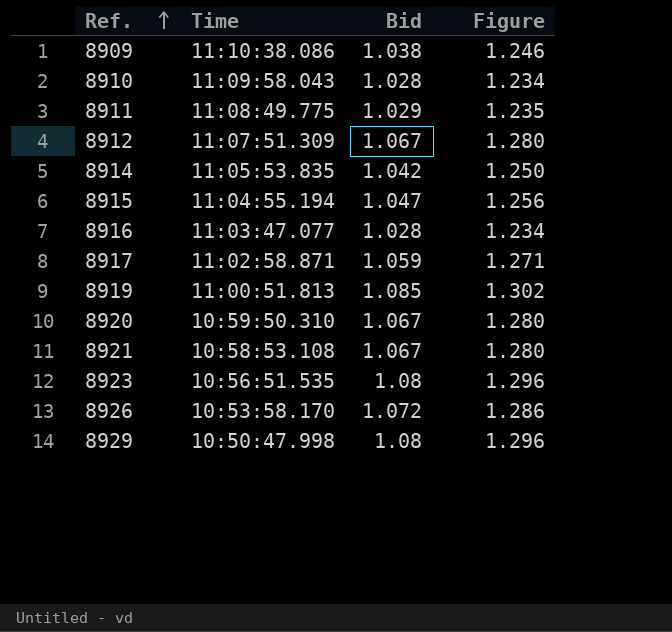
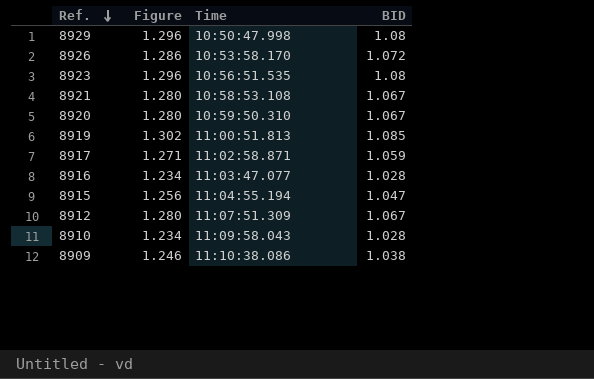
row order: Ref. ascending -> Ref. descending
column Figure | position: 4 -> 2
column name: Bid -> BID
row 8911: 11:08:49.775 | 1.029 | 1.235 -> none
row 8914: 11:05:53.835 | 1.042 | 1.250 -> none

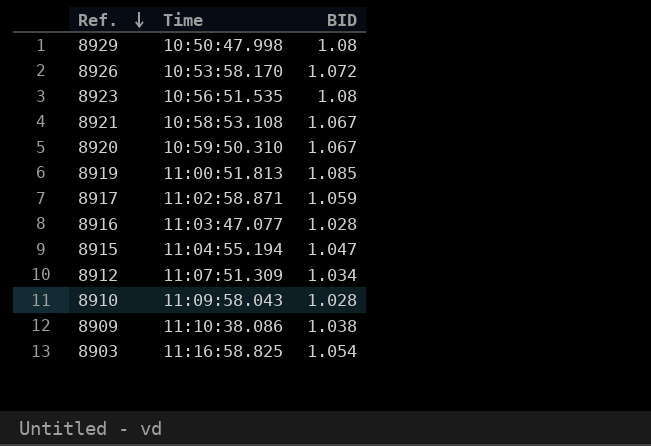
column Figure | formula: [BID] * 1.2 -> none
8912 | BID: 1.067 -> 1.034
row 8903: none -> 11:16:58.825 | 1.054

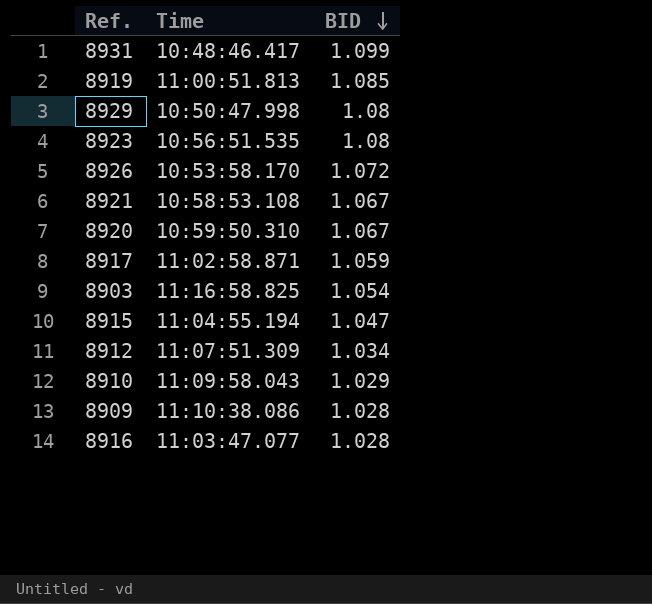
row order: Ref. descending -> BID descending
row 8931: none -> 10:48:46.417 | 1.099
8910 | BID: 1.028 -> 1.029
8909 | BID: 1.038 -> 1.028

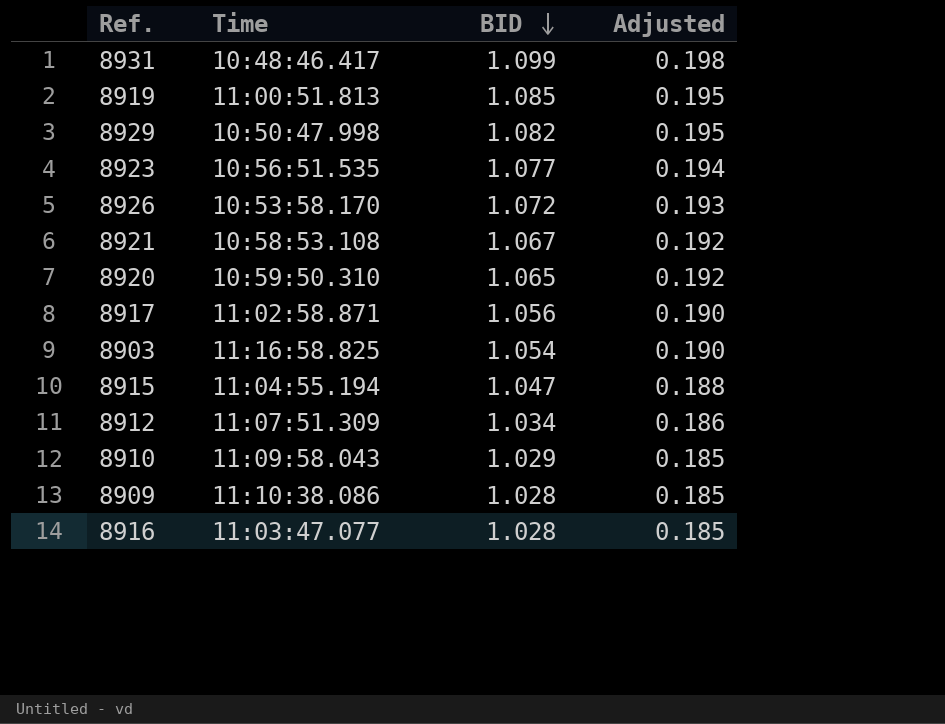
column Adjusted | formula: none -> [BID] * 0.18
8929 | BID: 1.08 -> 1.082
8923 | BID: 1.08 -> 1.077
8920 | BID: 1.067 -> 1.065
8917 | BID: 1.059 -> 1.056

